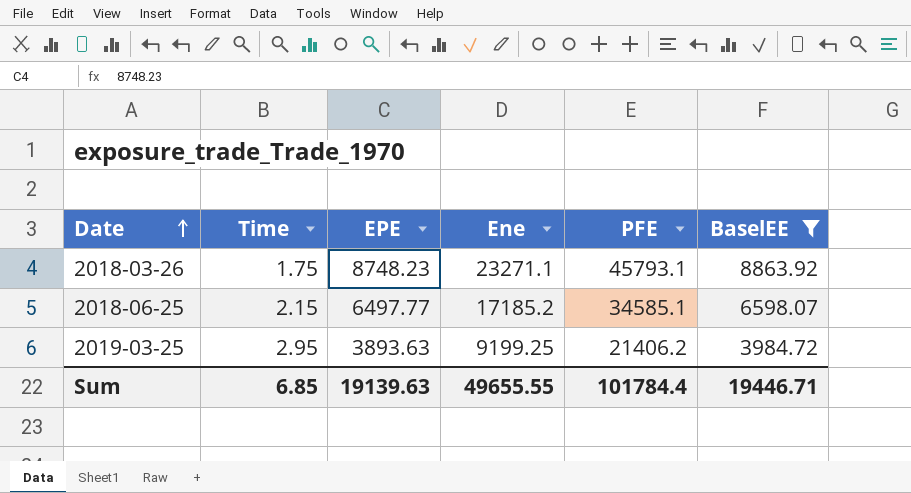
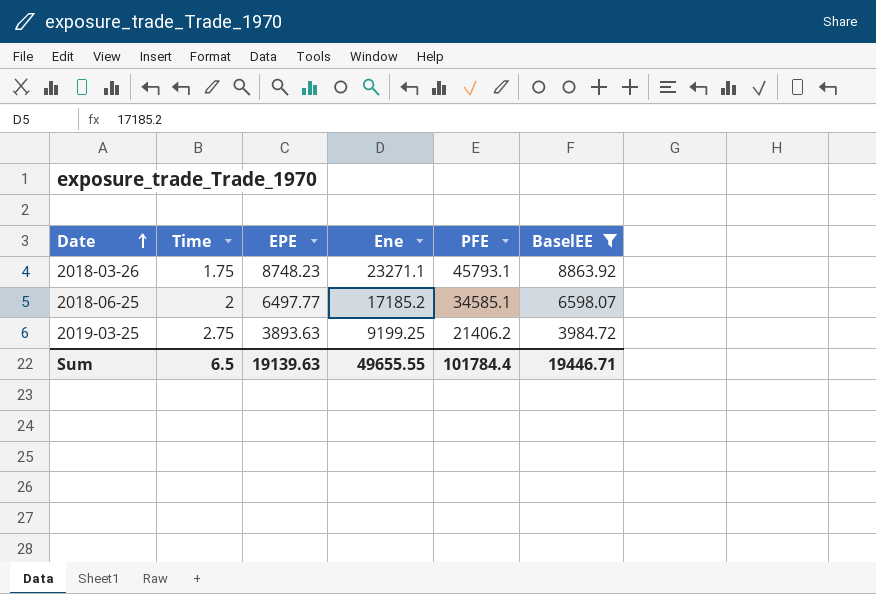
2018-06-25 | Time: 2.15 -> 2
2019-03-25 | Time: 2.95 -> 2.75
Sum | Time: 6.85 -> 6.5

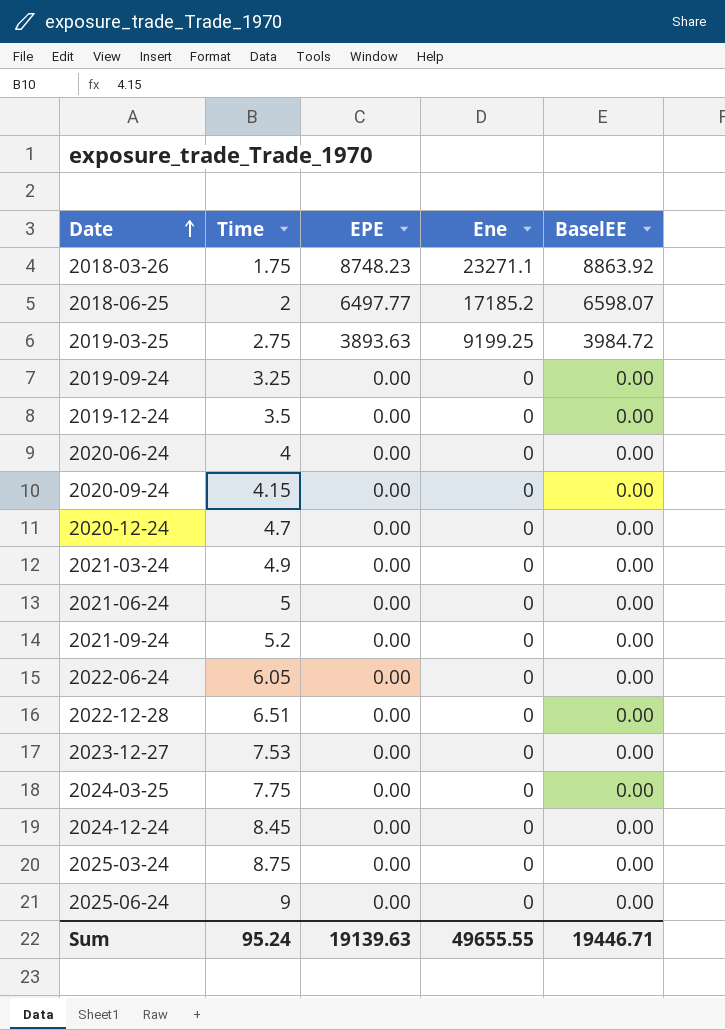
filter: BaselEE != 0.00 -> none
column PFE | position: 5 -> none
Sum | Time: 6.5 -> 95.24

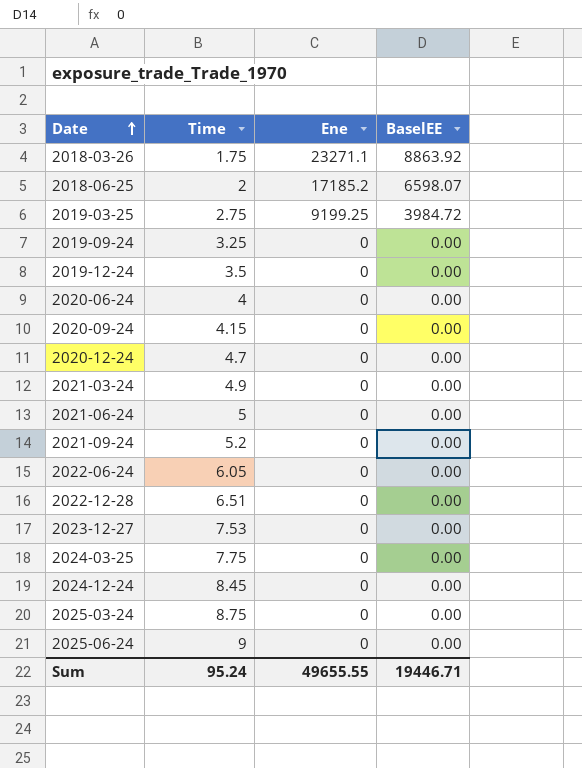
column EPE | position: 3 -> none

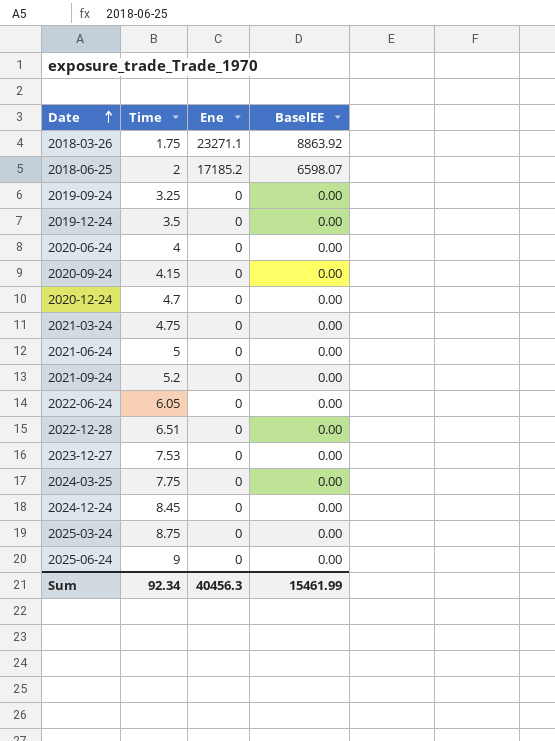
row 2019-03-25: 2.75 | 9199.25 | 3984.72 -> none
2021-03-24 | Time: 4.9 -> 4.75
Sum | Time: 95.24 -> 92.34
Sum | Ene: 49655.55 -> 40456.3
Sum | BaselEE: 19446.71 -> 15461.99

